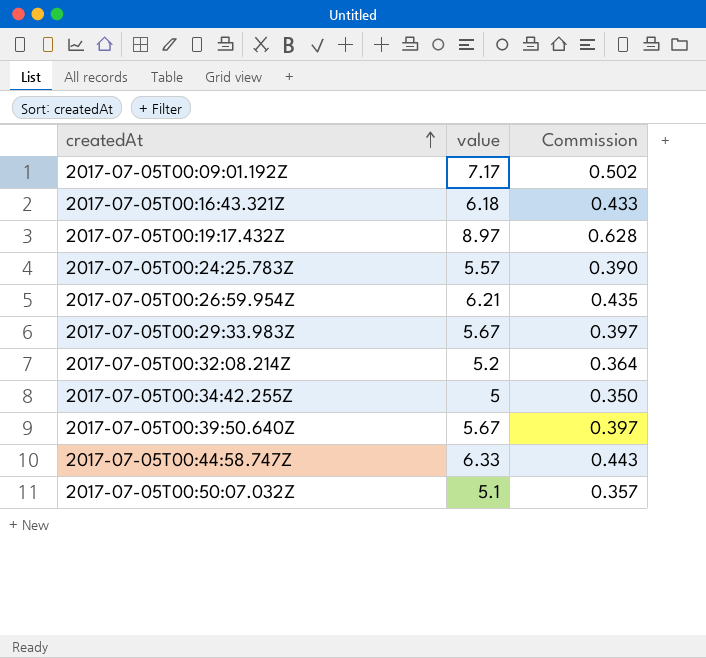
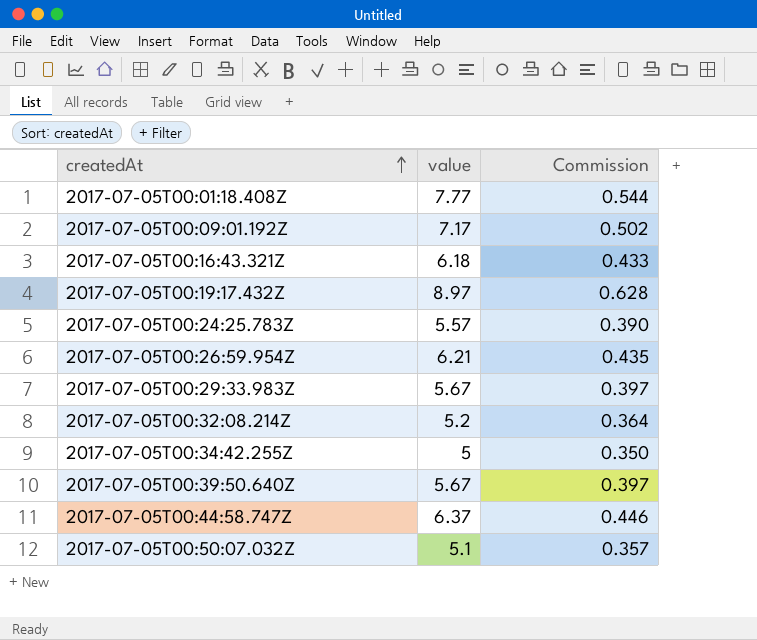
row 2017-07-05T00:01:18.408Z: none -> 7.77 | 0.544
2017-07-05T00:44:58.747Z | value: 6.33 -> 6.37
2017-07-05T00:44:58.747Z | Commission: 0.443 -> 0.446

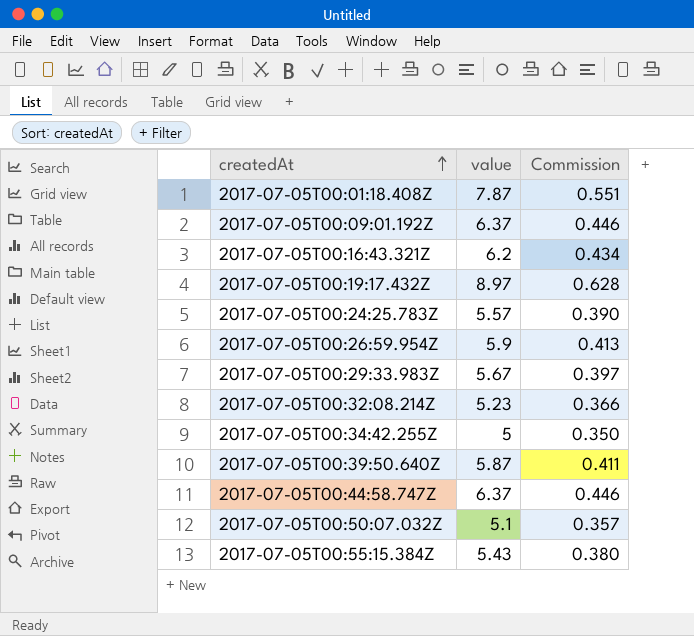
2017-07-05T00:01:18.408Z | value: 7.77 -> 7.87
2017-07-05T00:01:18.408Z | Commission: 0.544 -> 0.551
2017-07-05T00:09:01.192Z | value: 7.17 -> 6.37
2017-07-05T00:09:01.192Z | Commission: 0.502 -> 0.446
2017-07-05T00:16:43.321Z | value: 6.18 -> 6.2
2017-07-05T00:16:43.321Z | Commission: 0.433 -> 0.434
2017-07-05T00:26:59.954Z | value: 6.21 -> 5.9
2017-07-05T00:26:59.954Z | Commission: 0.435 -> 0.413
2017-07-05T00:32:08.214Z | value: 5.2 -> 5.23
2017-07-05T00:32:08.214Z | Commission: 0.364 -> 0.366
2017-07-05T00:39:50.640Z | value: 5.67 -> 5.87
2017-07-05T00:39:50.640Z | Commission: 0.397 -> 0.411
row 2017-07-05T00:55:15.384Z: none -> 5.43 | 0.380

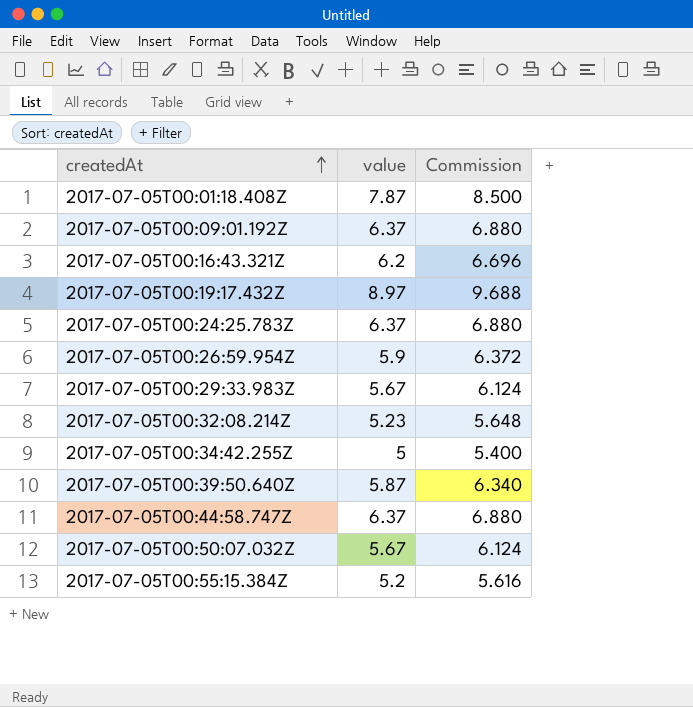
column Commission | formula: [value] * 0.07 -> [value] * 1.08
2017-07-05T00:24:25.783Z | value: 5.57 -> 6.37
2017-07-05T00:50:07.032Z | value: 5.1 -> 5.67
2017-07-05T00:55:15.384Z | value: 5.43 -> 5.2

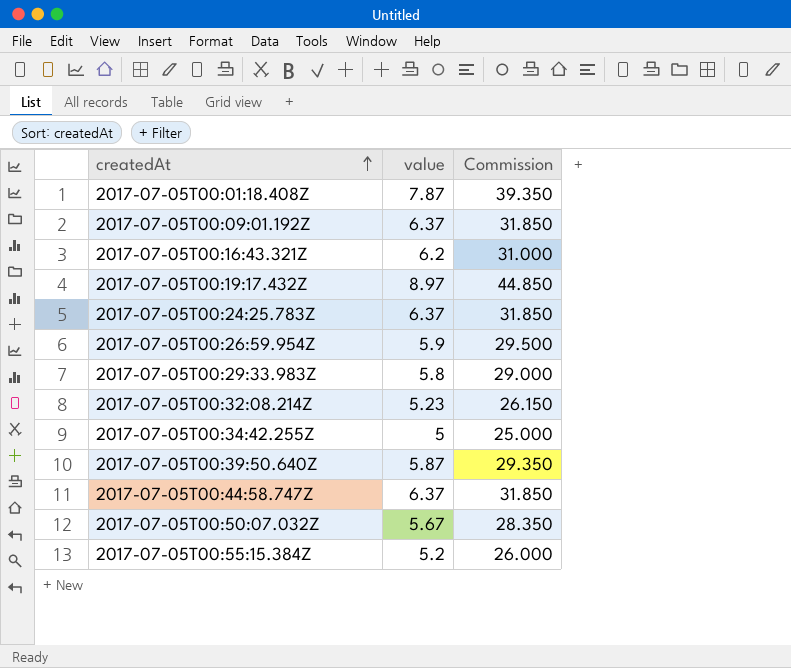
column Commission | formula: [value] * 1.08 -> [value] * 5
2017-07-05T00:29:33.983Z | value: 5.67 -> 5.8

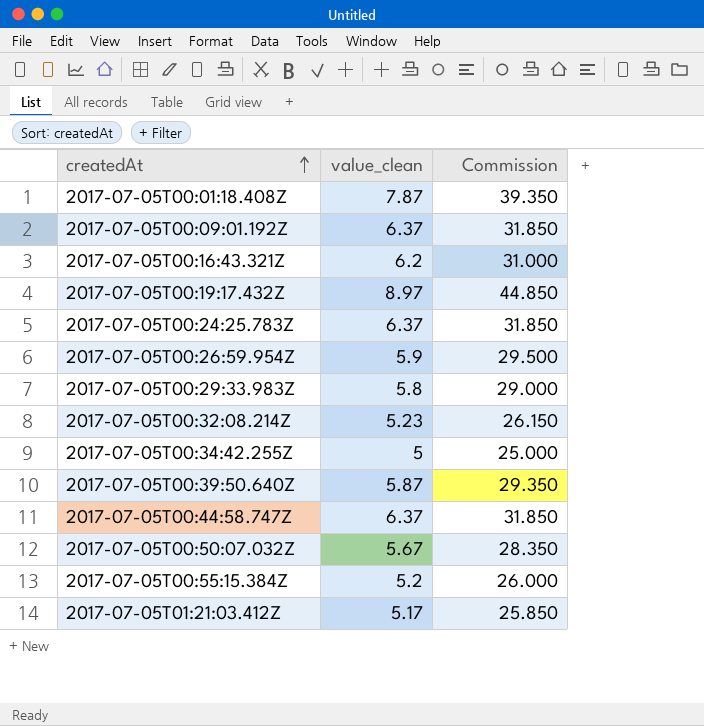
column name: value -> value_clean
row 2017-07-05T01:21:03.412Z: none -> 5.17 | 25.850

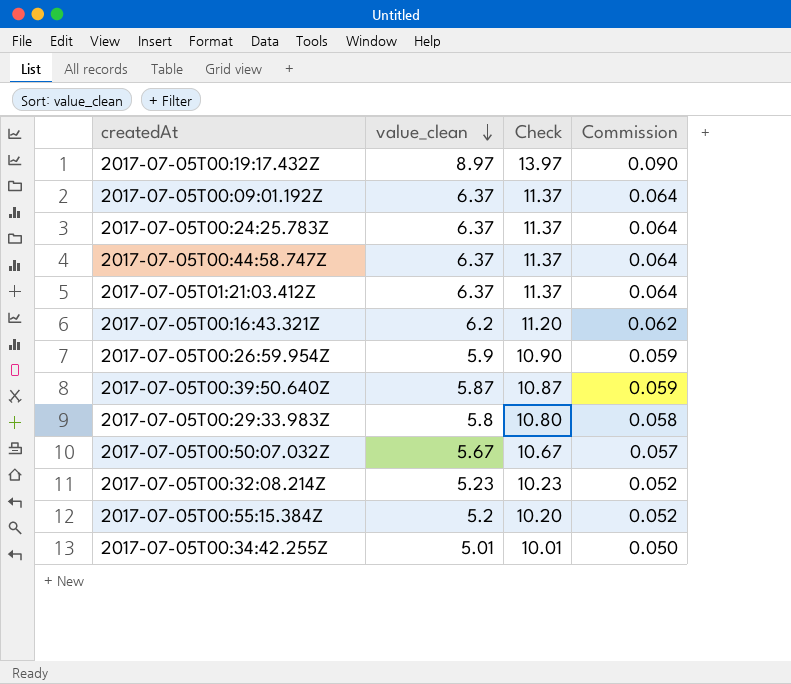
row order: createdAt ascending -> value_clean descending
column Check | formula: none -> [value_clean] + 5
column Commission | formula: [value_clean] * 5 -> [value_clean] * 0.01
row 2017-07-05T00:01:18.408Z: 7.87 | 39.350 -> none
2017-07-05T01:21:03.412Z | value_clean: 5.17 -> 6.37
2017-07-05T00:34:42.255Z | value_clean: 5 -> 5.01

